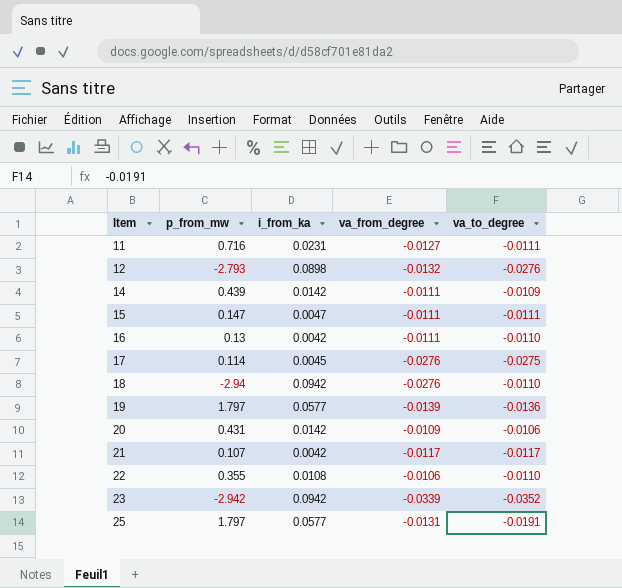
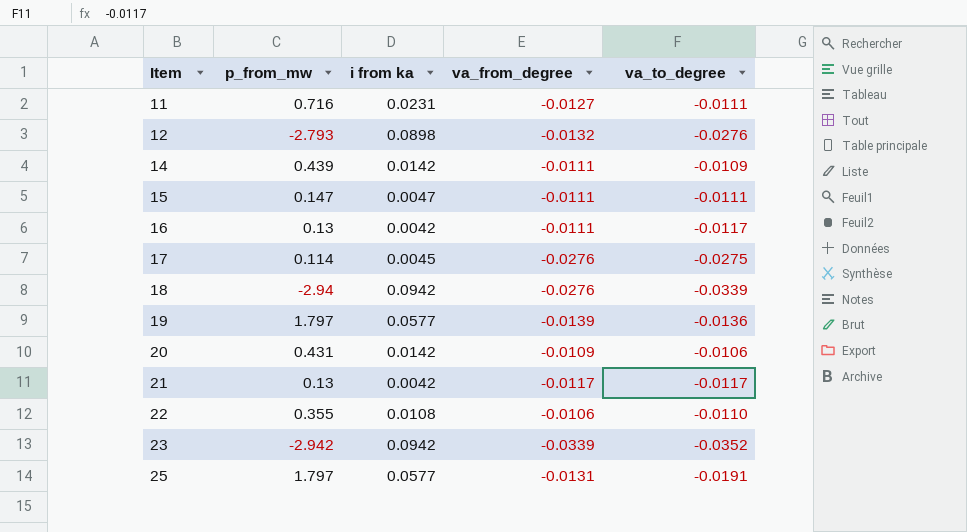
column name: i_from_ka -> i from ka
16 | va_to_degree: -0.0110 -> -0.0117
18 | va_to_degree: -0.0110 -> -0.0339
21 | p_from_mw: 0.107 -> 0.13

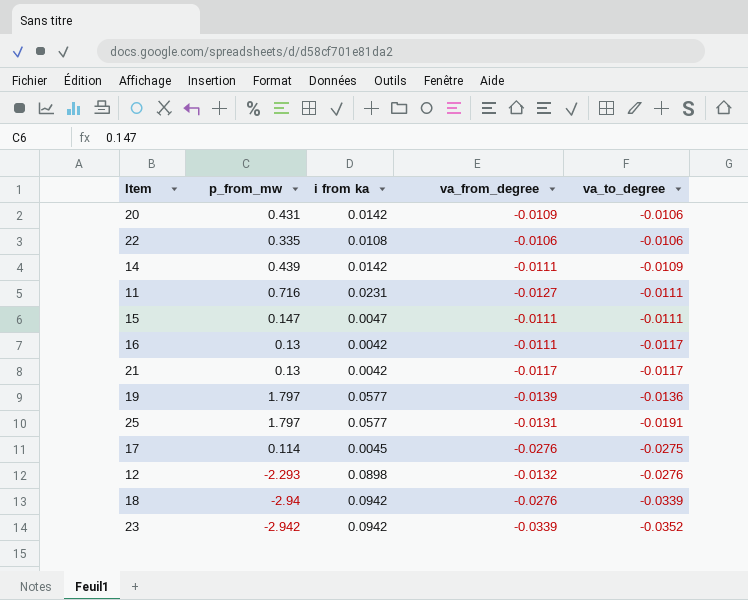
row order: Item ascending -> va_to_degree descending
22 | p_from_mw: 0.355 -> 0.335
22 | va_to_degree: -0.0110 -> -0.0106
12 | p_from_mw: -2.793 -> -2.293

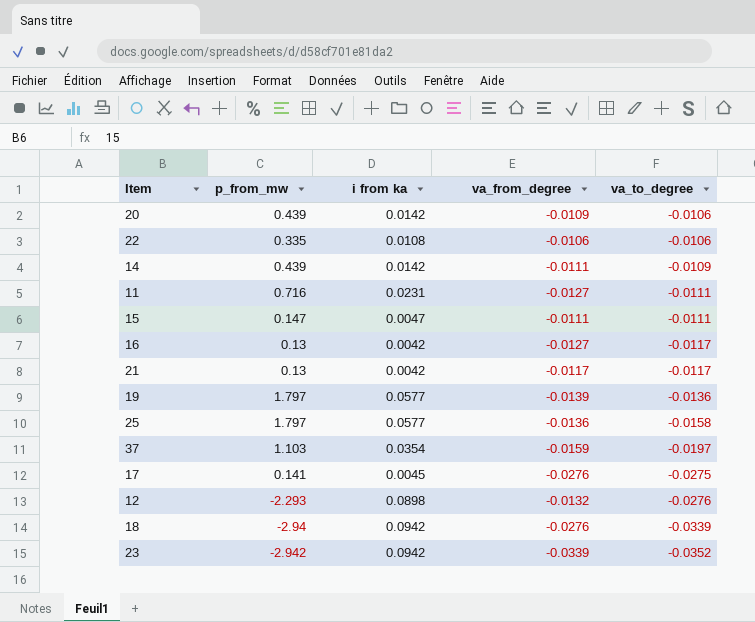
20 | p_from_mw: 0.431 -> 0.439
16 | va_from_degree: -0.0111 -> -0.0127
25 | va_from_degree: -0.0131 -> -0.0136
25 | va_to_degree: -0.0191 -> -0.0158
row 37: none -> 1.103 | 0.0354 | -0.0159 | -0.0197
17 | p_from_mw: 0.114 -> 0.141

